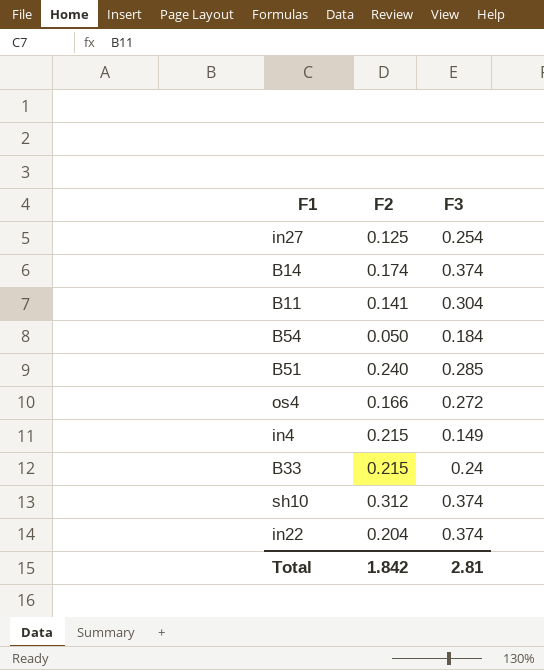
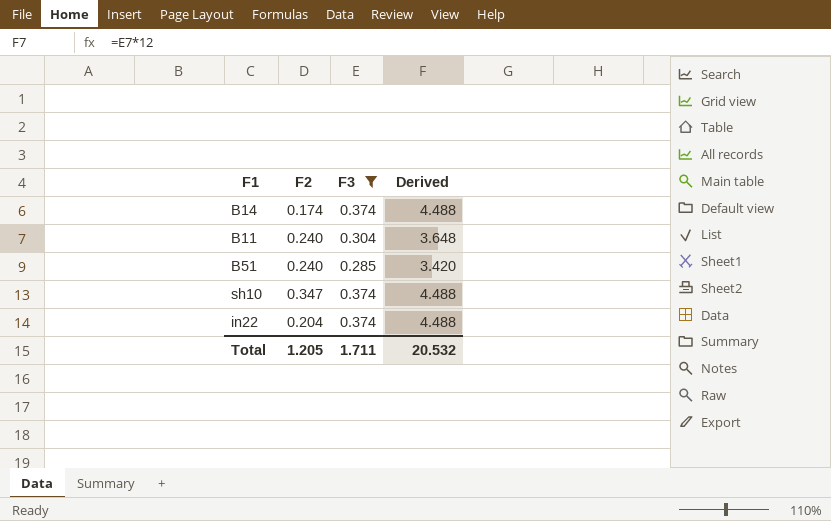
filter: none -> F3 >= 0.285
column Derived | formula: none -> [F3] * 12
B11 | F2: 0.141 -> 0.240
sh10 | F2: 0.312 -> 0.347
Total | F2: 1.842 -> 1.205
Total | F3: 2.81 -> 1.711

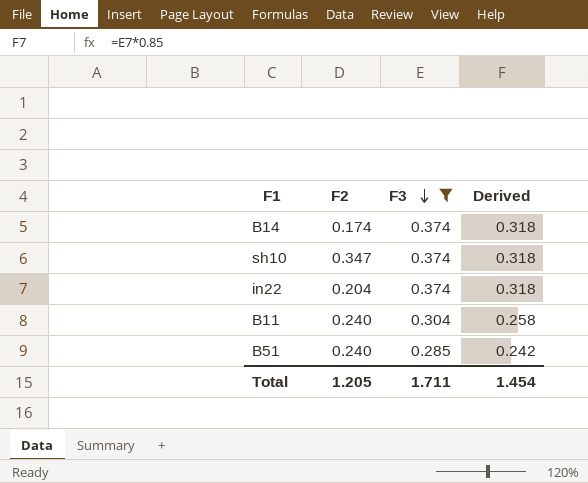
row order: none -> F3 descending
column Derived | formula: [F3] * 12 -> [F3] * 0.85
Total | Derived: 20.532 -> 1.454

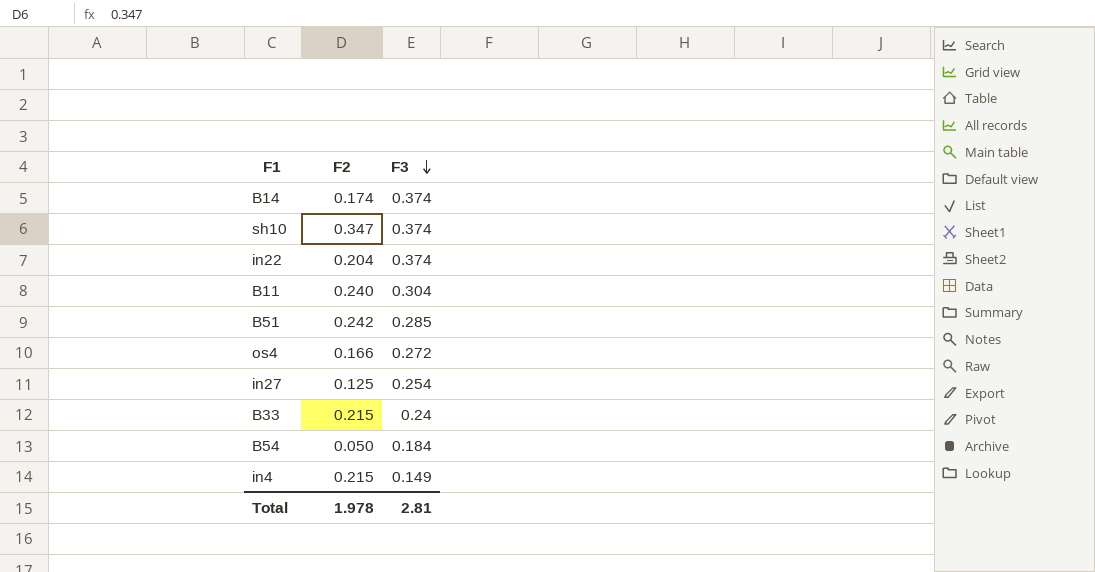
filter: F3 >= 0.285 -> none
column Derived | formula: [F3] * 0.85 -> none
B51 | F2: 0.240 -> 0.242
Total | F2: 1.205 -> 1.978
Total | F3: 1.711 -> 2.81

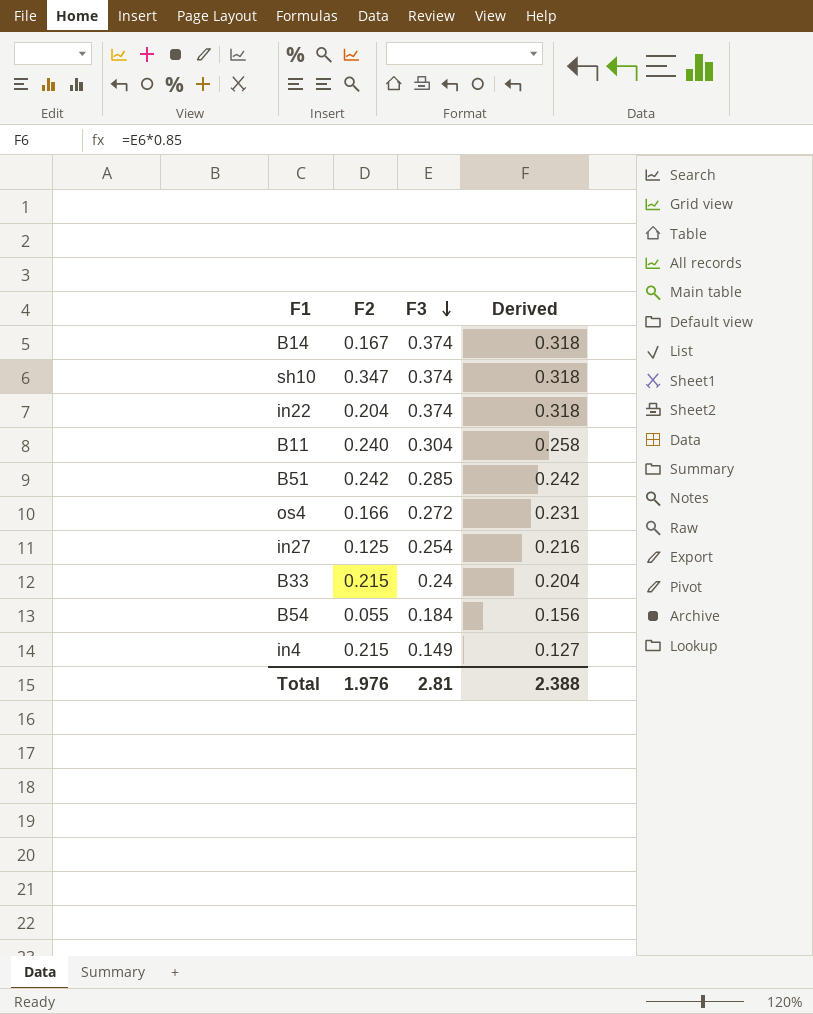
column Derived | formula: none -> [F3] * 0.85
B14 | F2: 0.174 -> 0.167
B54 | F2: 0.050 -> 0.055
Total | F2: 1.978 -> 1.976

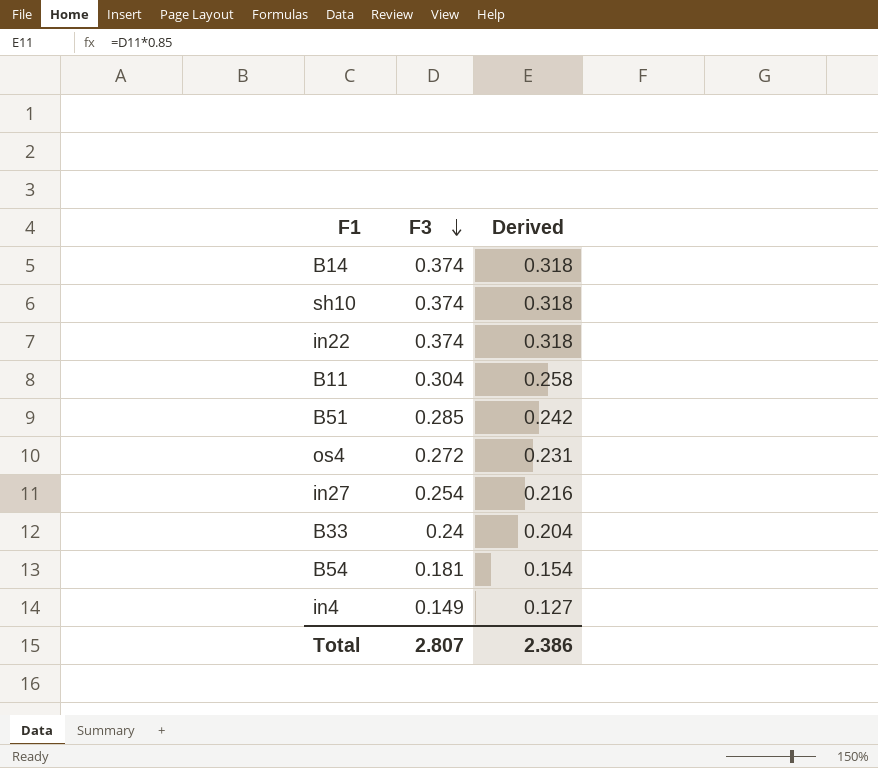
column F2 | position: 2 -> none
B54 | F3: 0.184 -> 0.181
B54 | Derived: 0.156 -> 0.154
Total | F3: 2.81 -> 2.807
Total | Derived: 2.388 -> 2.386

